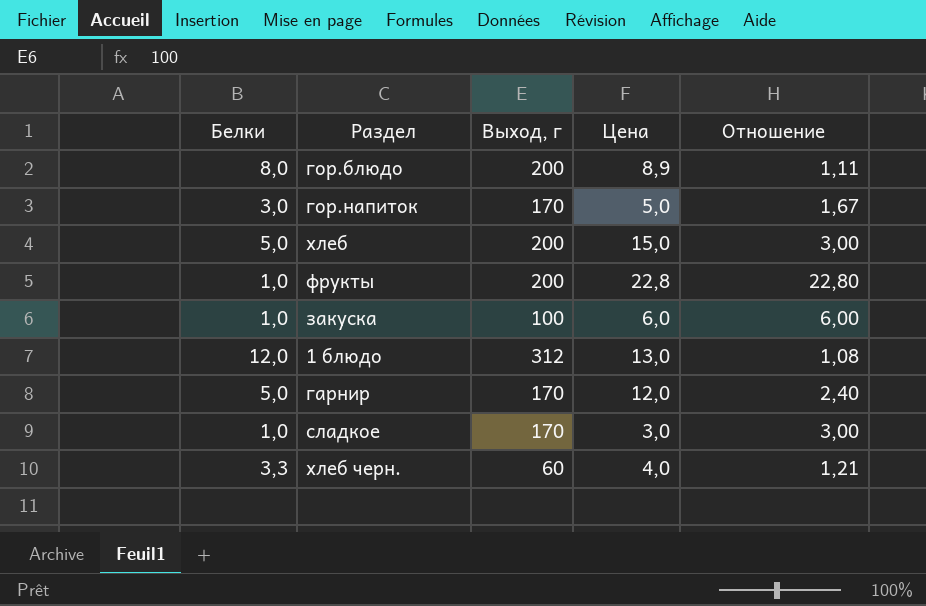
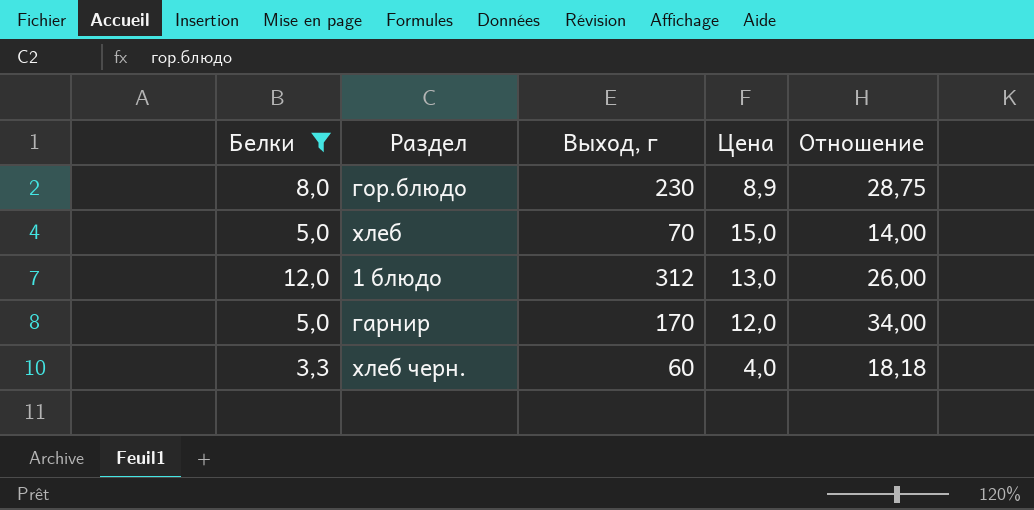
filter: none -> Белки >= 3,3
column Отношение | formula: [Цена] / [Белки] -> [Выход, г] / [Белки]
гор.блюдо | Выход, г: 200 -> 230
хлеб | Выход, г: 200 -> 70

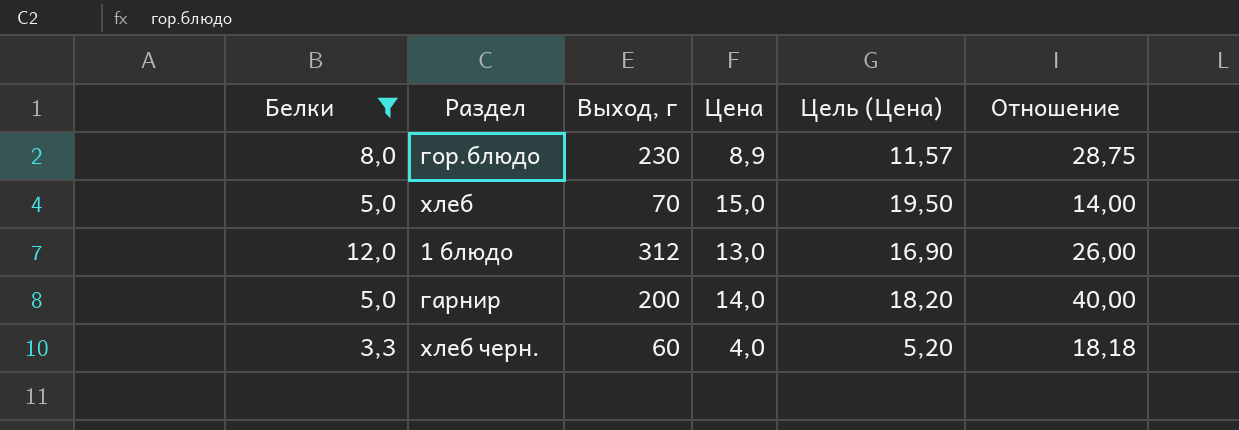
column Цель (Цена) | formula: none -> [Цена] * 1,3
гарнир | Выход, г: 170 -> 200
гарнир | Цена: 12,0 -> 14,0
гарнир | Отношение: 34,00 -> 40,00

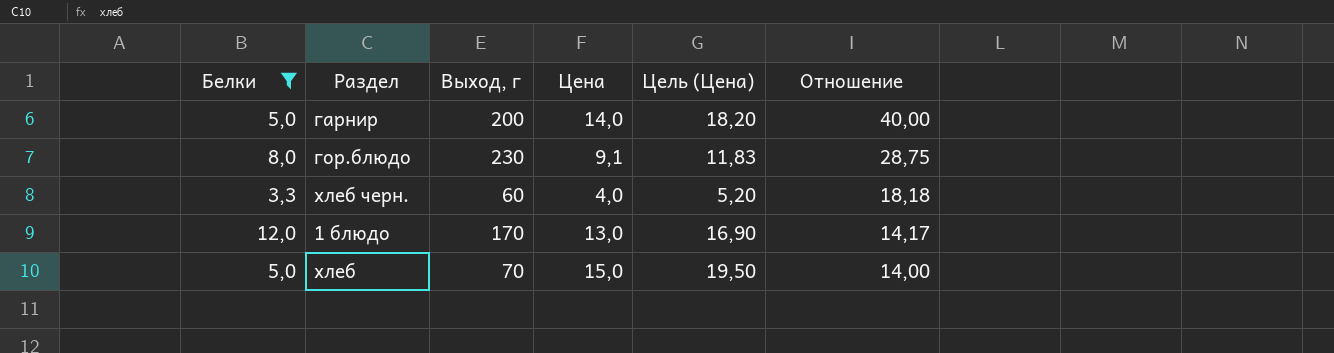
row order: none -> Отношение descending
гор.блюдо | Цена: 8,9 -> 9,1
гор.блюдо | Цель (Цена): 11,57 -> 11,83
1 блюдо | Выход, г: 312 -> 170
1 блюдо | Отношение: 26,00 -> 14,17

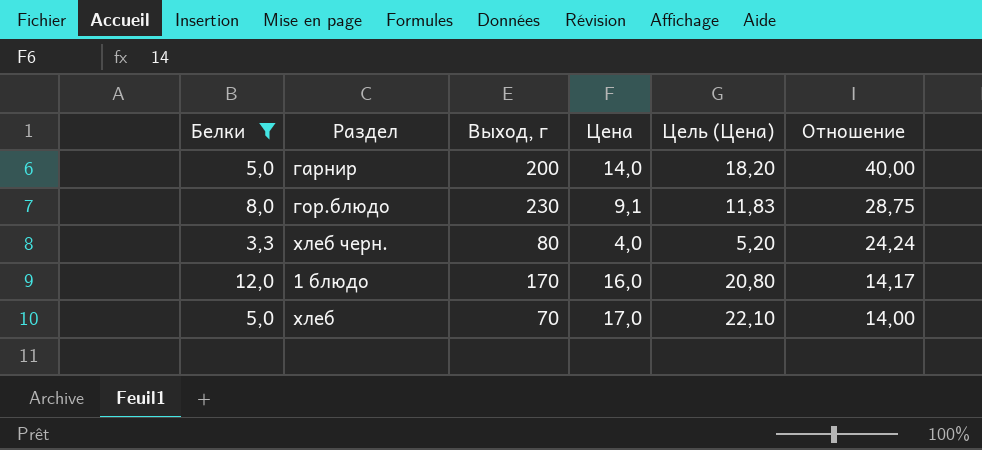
хлеб черн. | Выход, г: 60 -> 80
хлеб черн. | Отношение: 18,18 -> 24,24
1 блюдо | Цена: 13,0 -> 16,0
1 блюдо | Цель (Цена): 16,90 -> 20,80
хлеб | Цена: 15,0 -> 17,0
хлеб | Цель (Цена): 19,50 -> 22,10

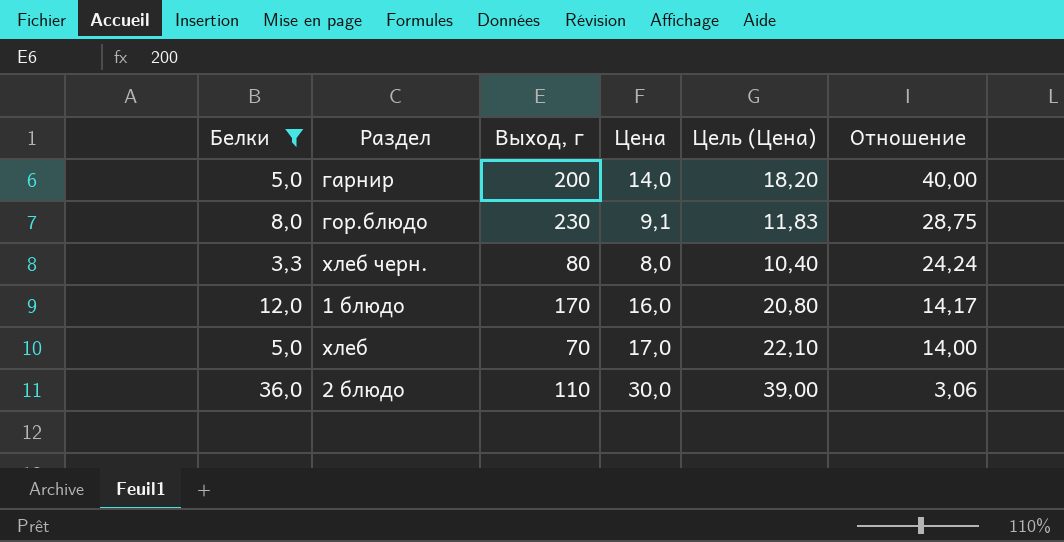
хлеб черн. | Цена: 4,0 -> 8,0
хлеб черн. | Цель (Цена): 5,20 -> 10,40
row 2 блюдо: none -> 36,0 | 110 | 30,0 | 39,00 | 3,06

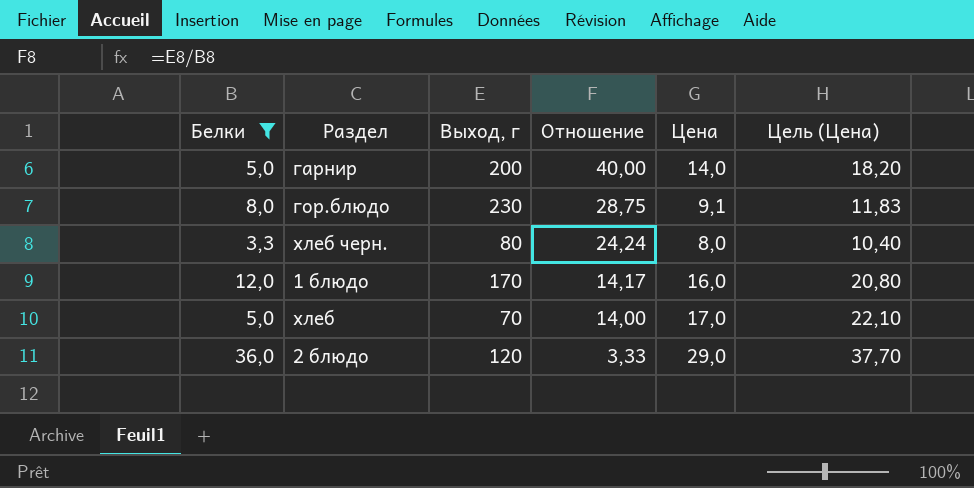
column Отношение | position: 6 -> 4
2 блюдо | Выход, г: 110 -> 120
2 блюдо | Отношение: 3,06 -> 3,33
2 блюдо | Цена: 30,0 -> 29,0
2 блюдо | Цель (Цена): 39,00 -> 37,70

